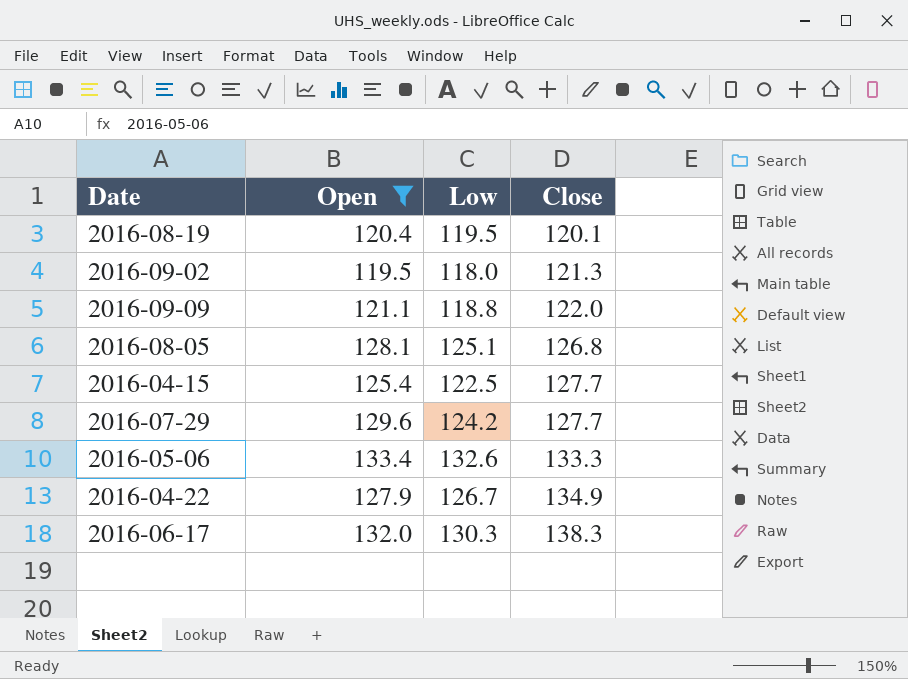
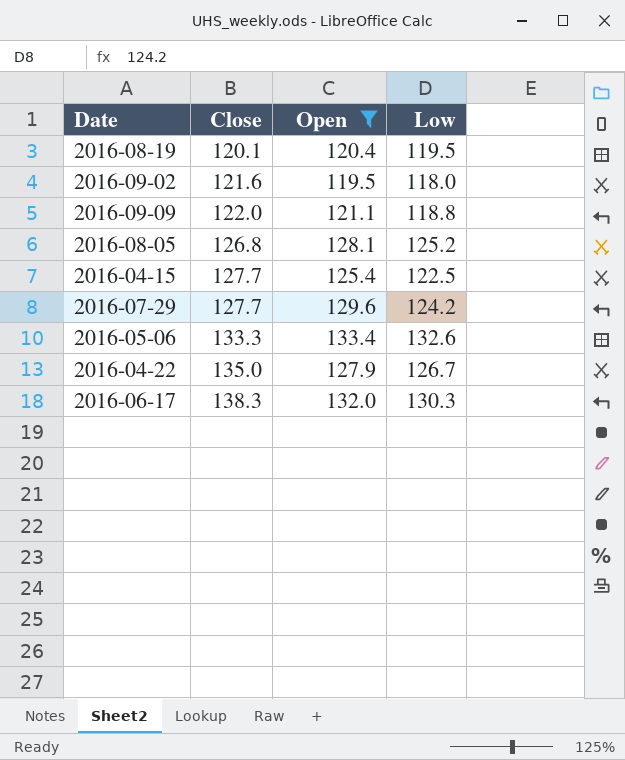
column Close | position: 4 -> 2
2016-09-02 | Close: 121.3 -> 121.6
2016-08-05 | Low: 125.1 -> 125.2
2016-04-22 | Close: 134.9 -> 135.0

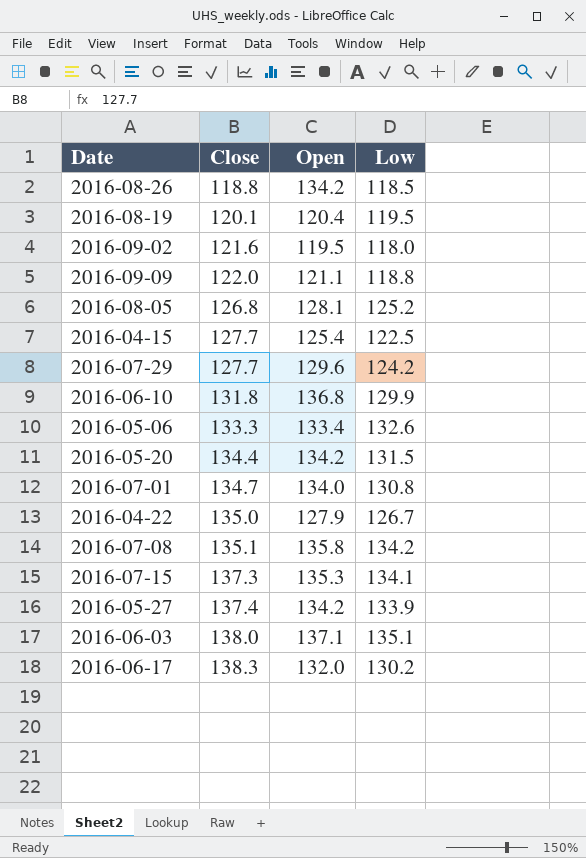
filter: Open <= 133.4 -> none
2016-06-17 | Low: 130.3 -> 130.2

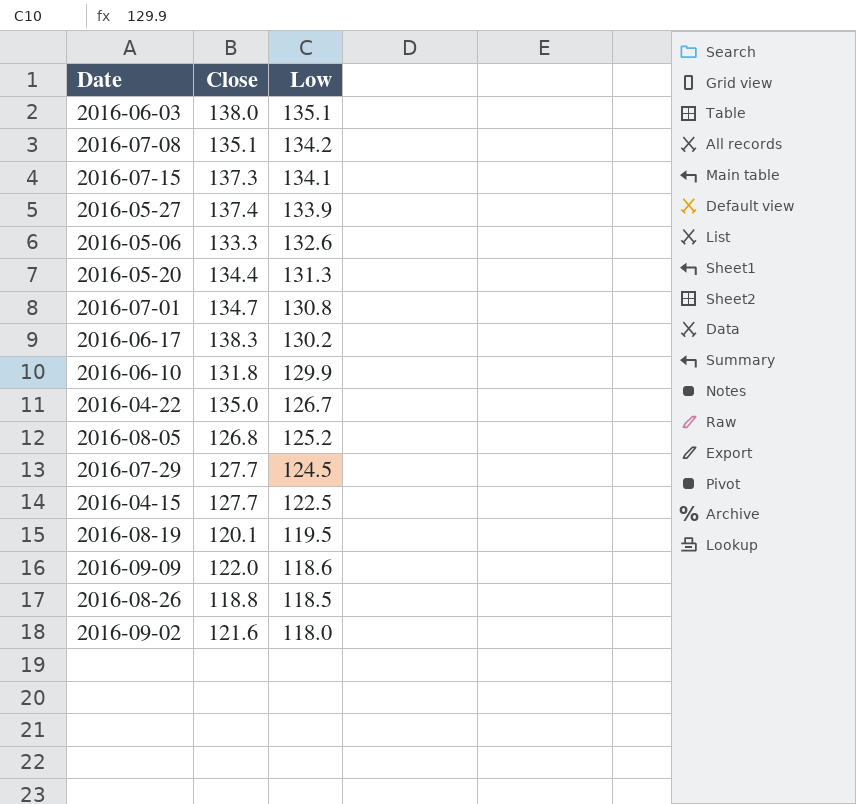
row order: Close ascending -> Low descending
column Open | position: 3 -> none
2016-05-20 | Low: 131.5 -> 131.3
2016-07-29 | Low: 124.2 -> 124.5
2016-09-09 | Low: 118.8 -> 118.6

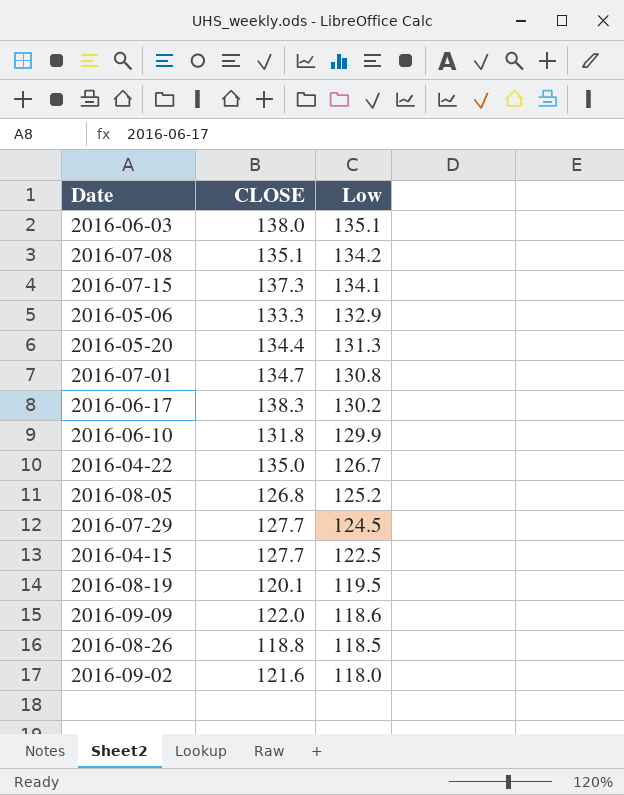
column name: Close -> CLOSE
row 2016-05-27: 137.4 | 133.9 -> none
2016-05-06 | Low: 132.6 -> 132.9

